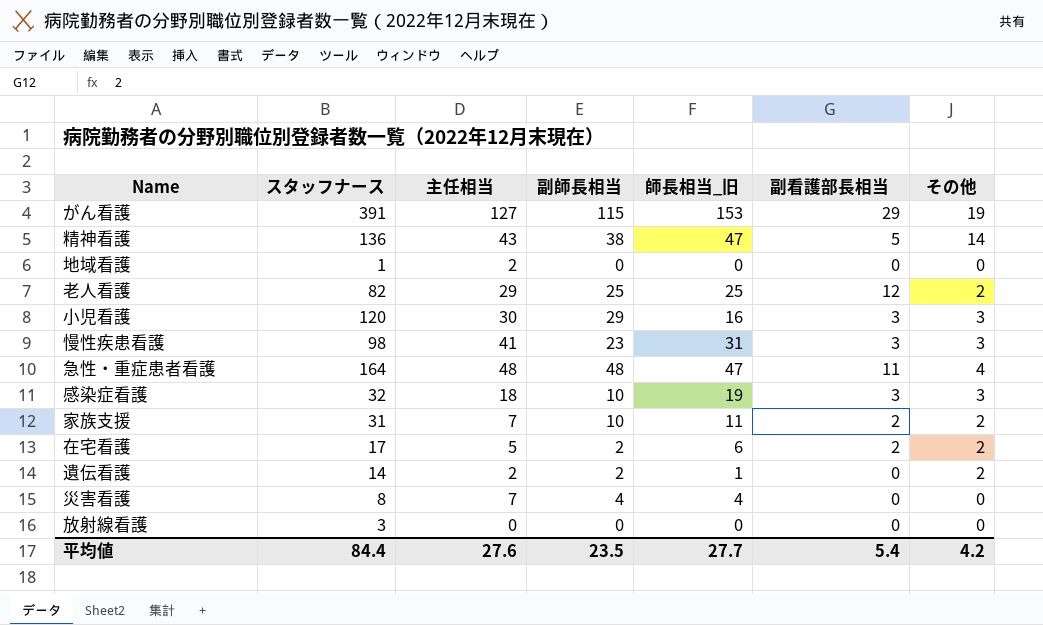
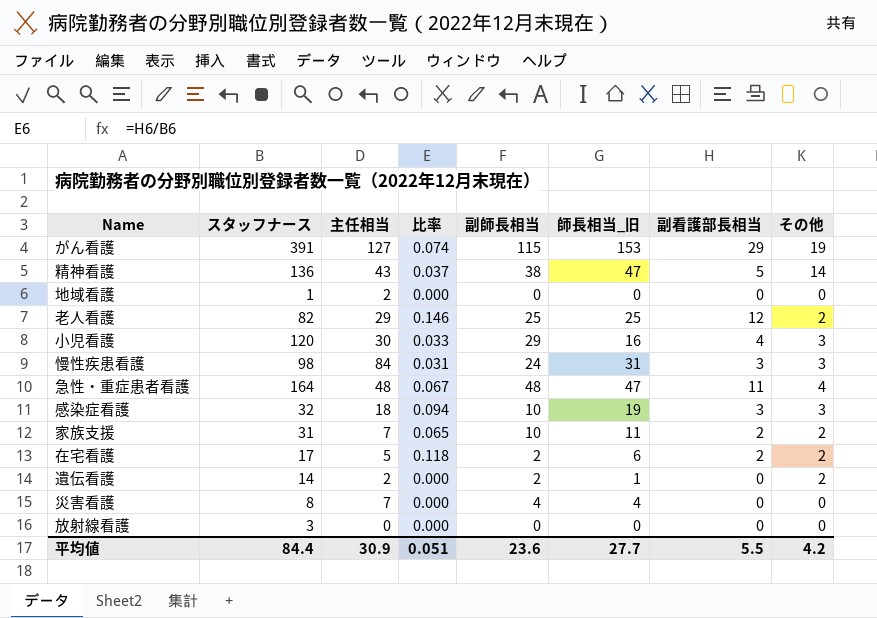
column 比率 | formula: none -> [副看護部長相当] / [スタッフナース]
小児看護 | 副看護部長相当: 3 -> 4
慢性疾患看護 | 主任相当: 41 -> 84
慢性疾患看護 | 副師長相当: 23 -> 24
平均値 | 主任相当: 27.6 -> 30.9
平均値 | 副師長相当: 23.5 -> 23.6
平均値 | 副看護部長相当: 5.4 -> 5.5

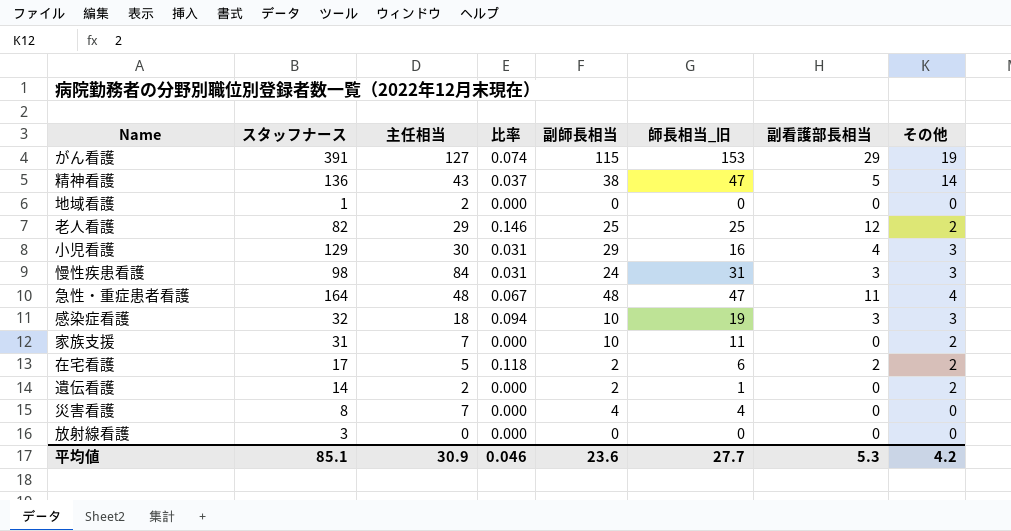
小児看護 | スタッフナース: 120 -> 129
小児看護 | 比率: 0.033 -> 0.031
家族支援 | 比率: 0.065 -> 0.000
家族支援 | 副看護部長相当: 2 -> 0
平均値 | スタッフナース: 84.4 -> 85.1
平均値 | 比率: 0.051 -> 0.046
平均値 | 副看護部長相当: 5.5 -> 5.3

